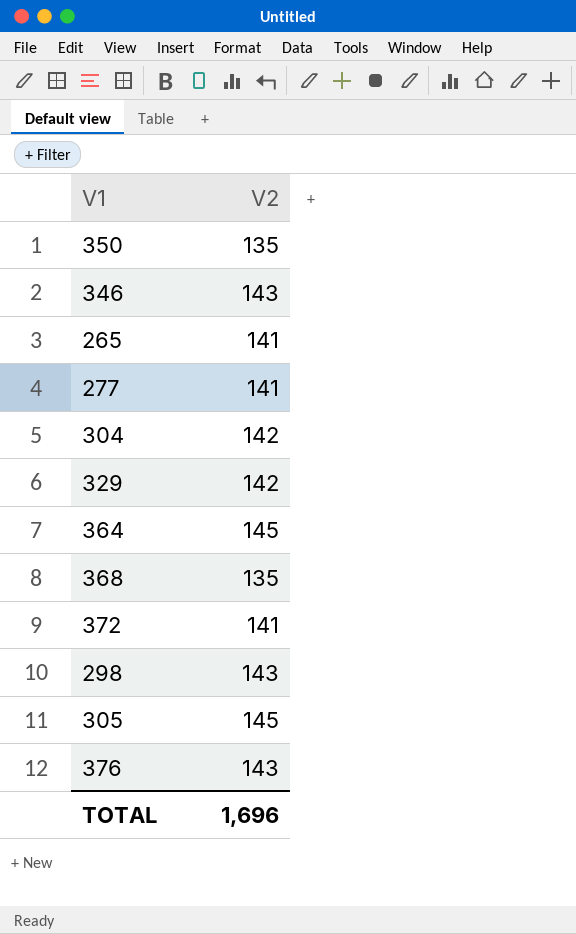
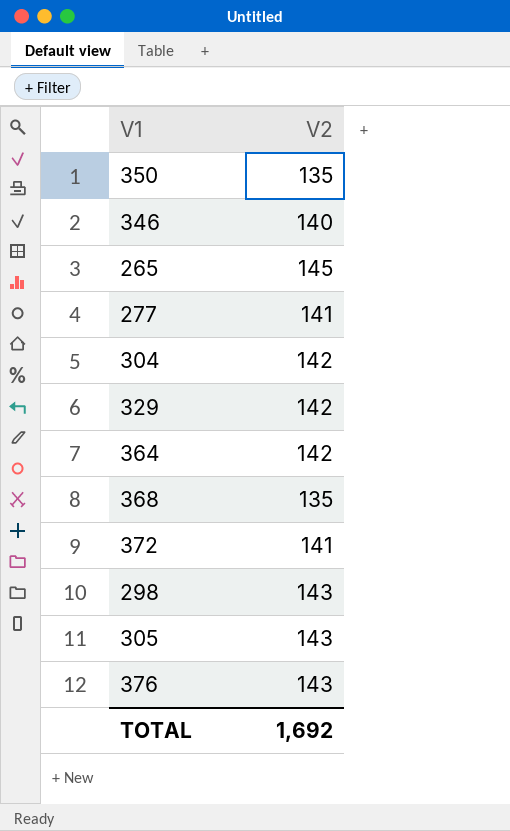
346 | V2: 143 -> 140
265 | V2: 141 -> 145
364 | V2: 145 -> 142
305 | V2: 145 -> 143
TOTAL | V2: 1,696 -> 1,692

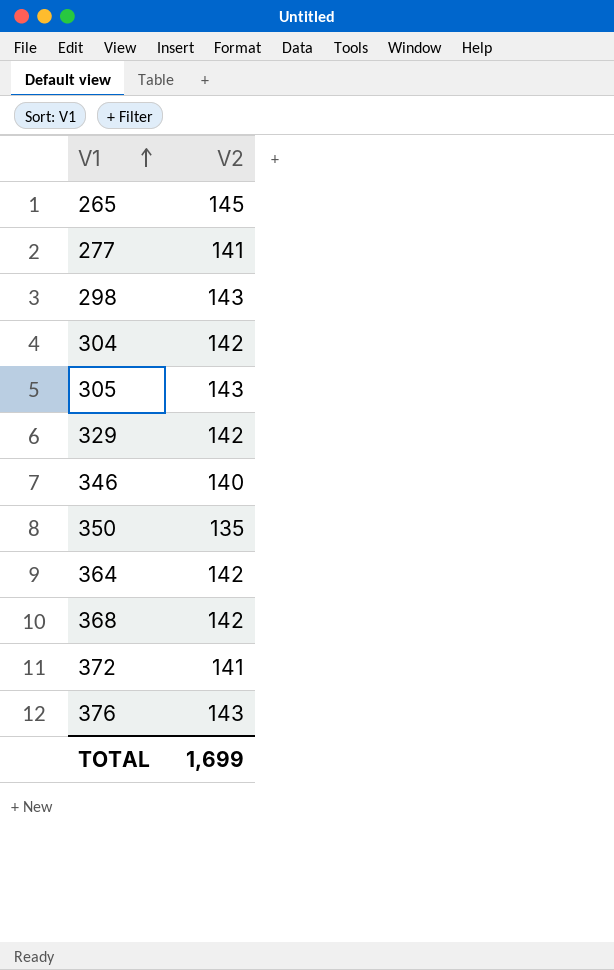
row order: none -> V1 ascending
368 | V2: 135 -> 142
TOTAL | V2: 1,692 -> 1,699

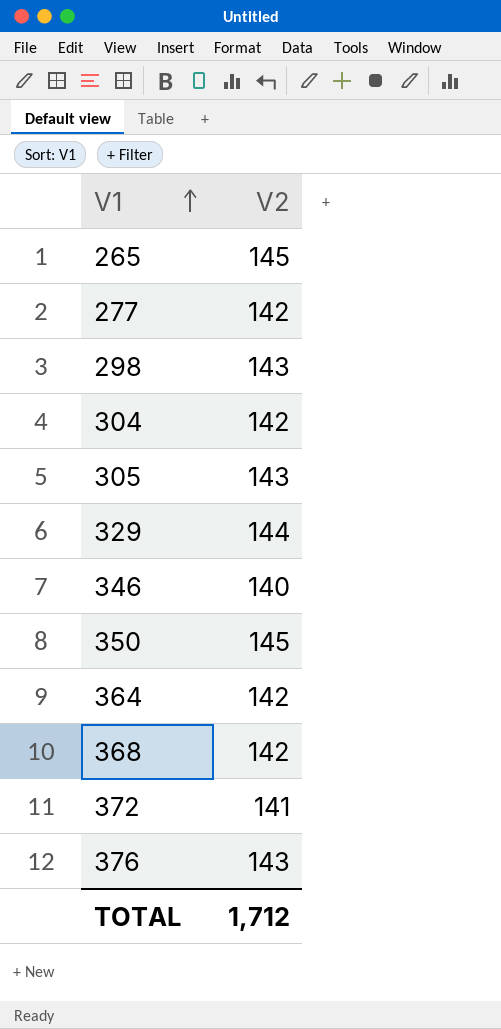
277 | V2: 141 -> 142
329 | V2: 142 -> 144
350 | V2: 135 -> 145
TOTAL | V2: 1,699 -> 1,712

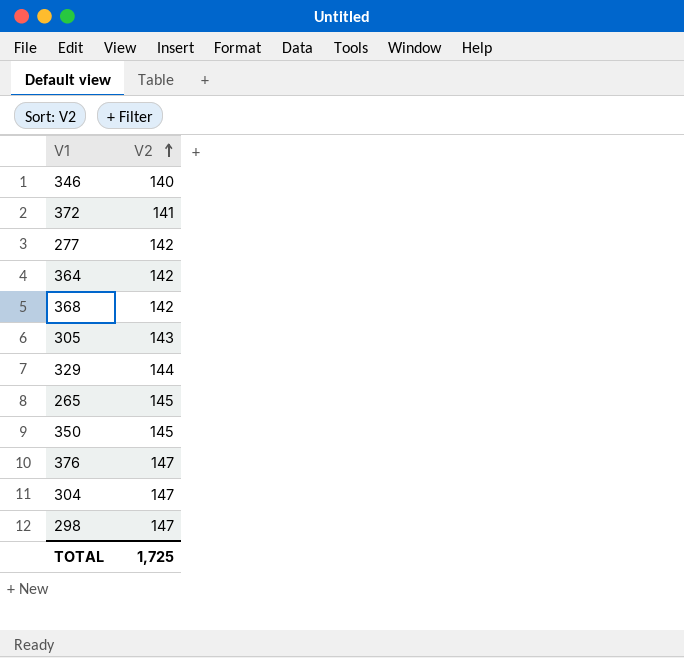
row order: V1 ascending -> V2 ascending
376 | V2: 143 -> 147
304 | V2: 142 -> 147
298 | V2: 143 -> 147
TOTAL | V2: 1,712 -> 1,725

